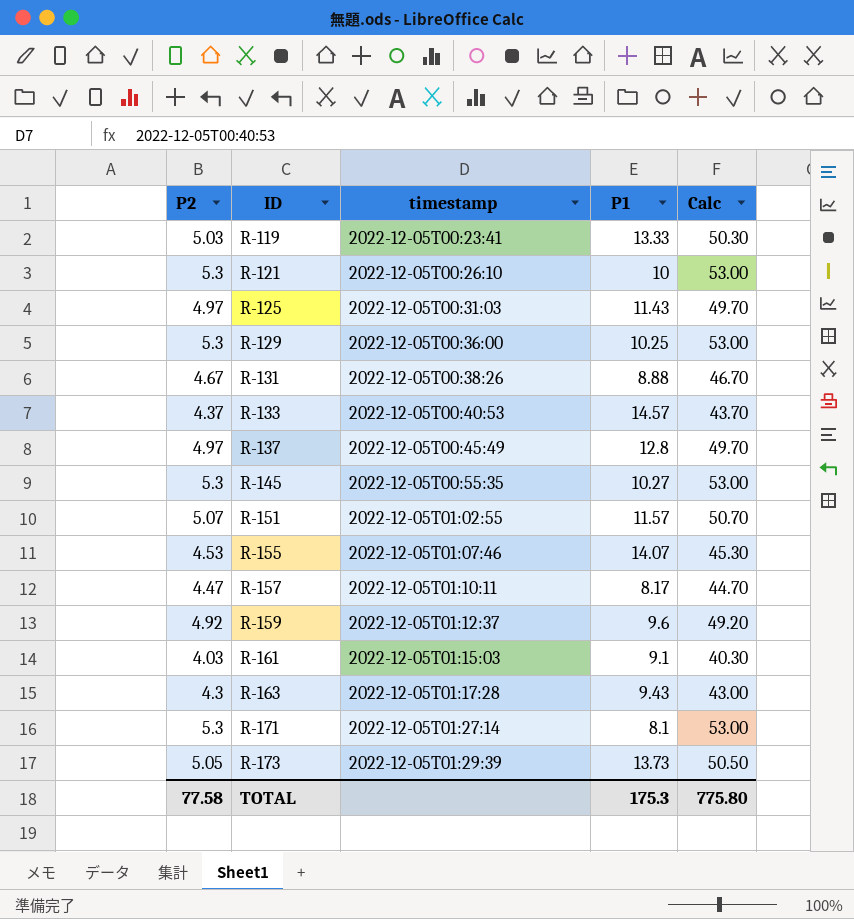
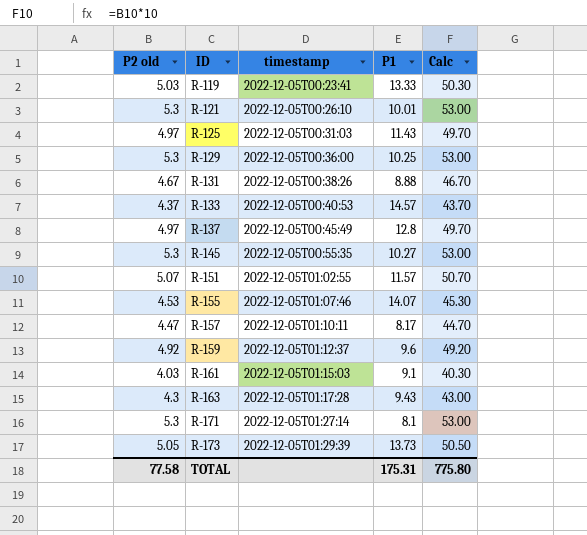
column name: P2 -> P2 old
R-121 | P1: 10 -> 10.01
TOTAL | P1: 175.3 -> 175.31

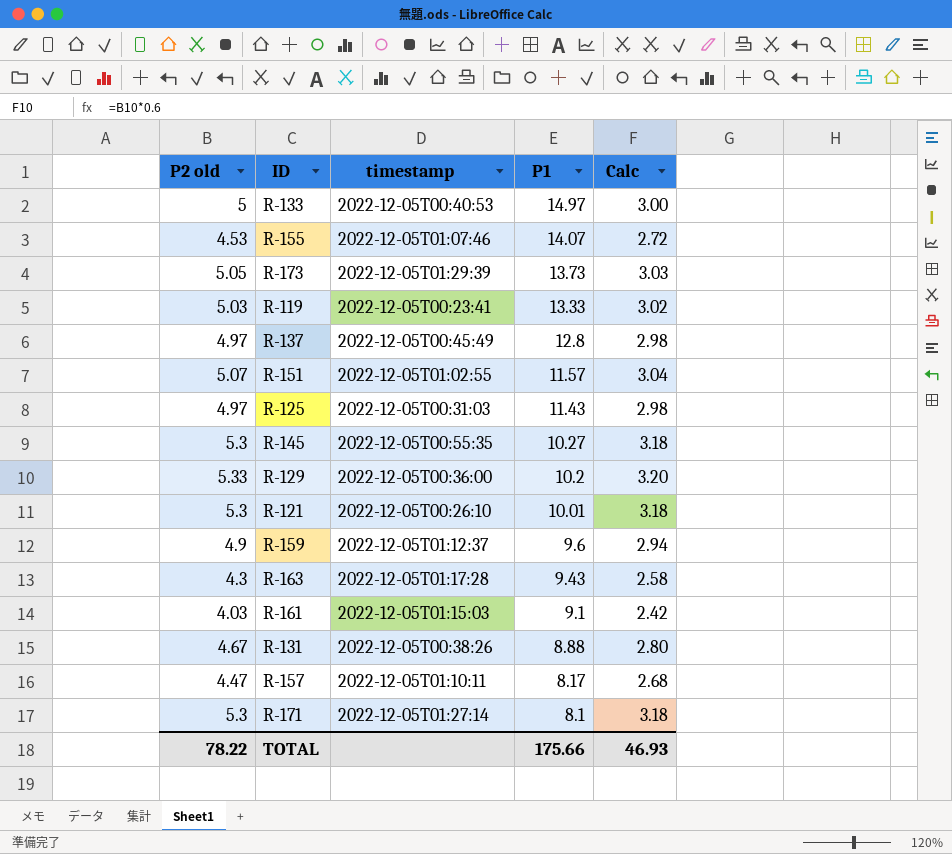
row order: ID ascending -> P1 descending
column Calc | formula: [P2 old] * 10 -> [P2 old] * 0.6
R-133 | P2 old: 4.37 -> 5
R-133 | P1: 14.57 -> 14.97
R-129 | P2 old: 5.3 -> 5.33
R-129 | P1: 10.25 -> 10.2
R-159 | P2 old: 4.92 -> 4.9
TOTAL | P2 old: 77.58 -> 78.22
TOTAL | P1: 175.31 -> 175.66
TOTAL | Calc: 775.80 -> 46.93

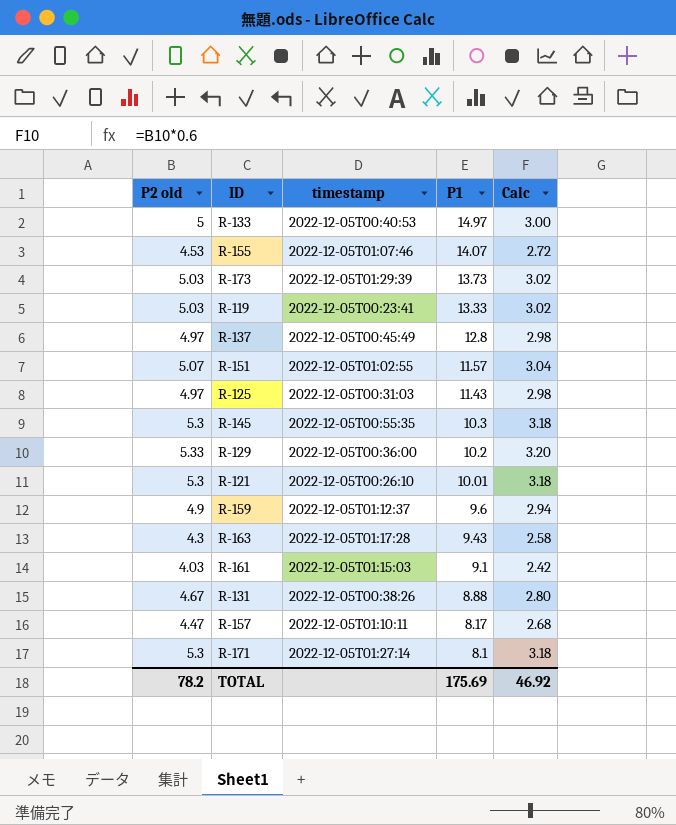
R-173 | P2 old: 5.05 -> 5.03
R-173 | Calc: 3.03 -> 3.02
R-145 | P1: 10.27 -> 10.3
TOTAL | P2 old: 78.22 -> 78.2
TOTAL | P1: 175.66 -> 175.69
TOTAL | Calc: 46.93 -> 46.92

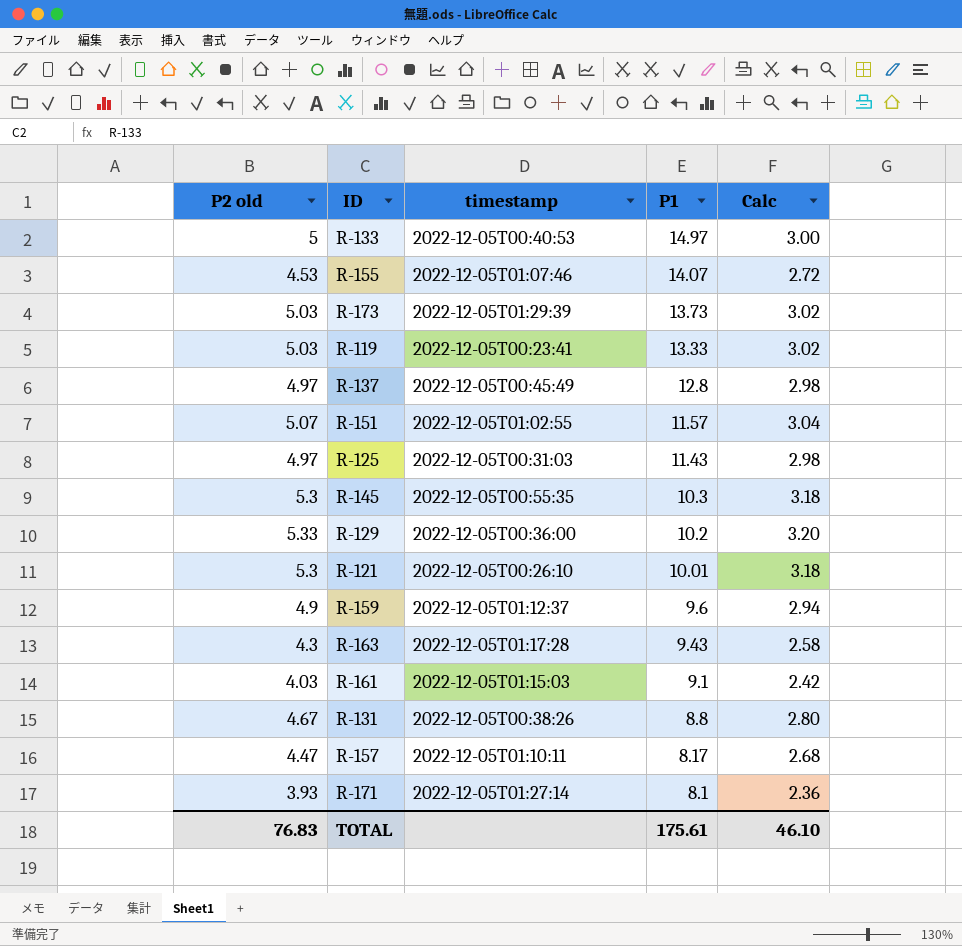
R-131 | P1: 8.88 -> 8.8
R-171 | P2 old: 5.3 -> 3.93
R-171 | Calc: 3.18 -> 2.36
TOTAL | P2 old: 78.2 -> 76.83
TOTAL | P1: 175.69 -> 175.61
TOTAL | Calc: 46.92 -> 46.10

